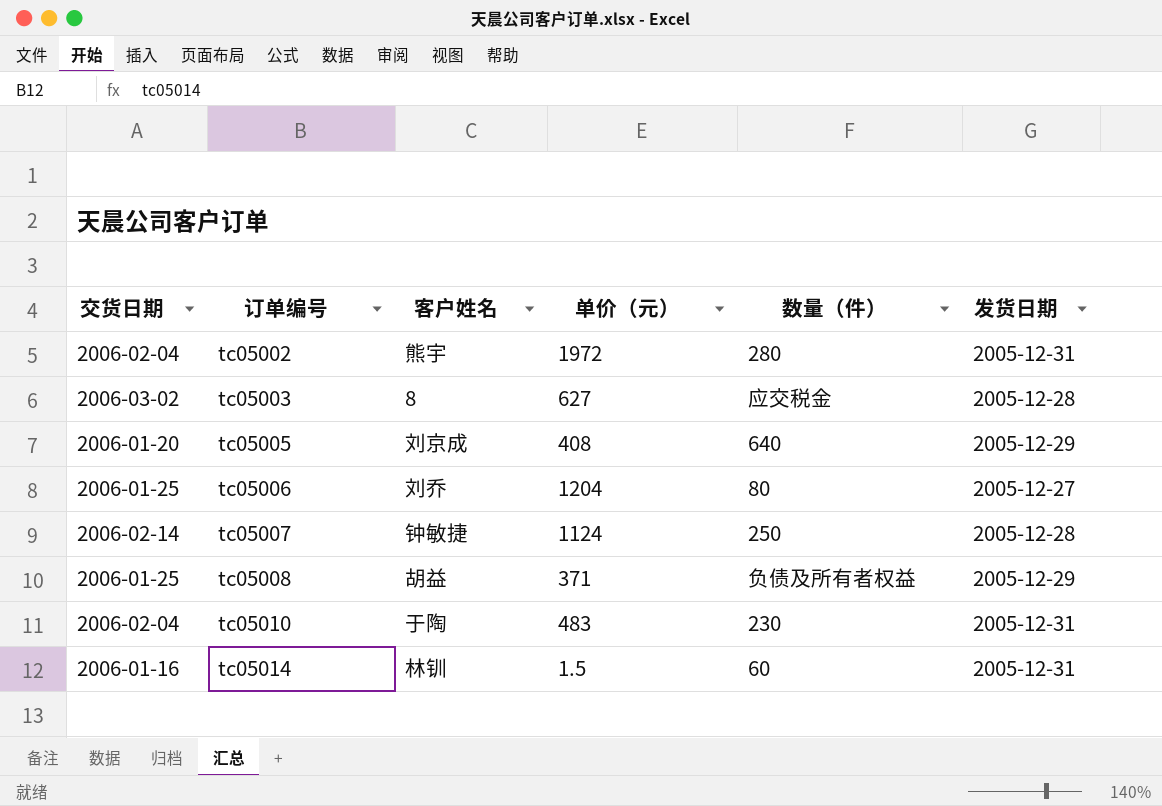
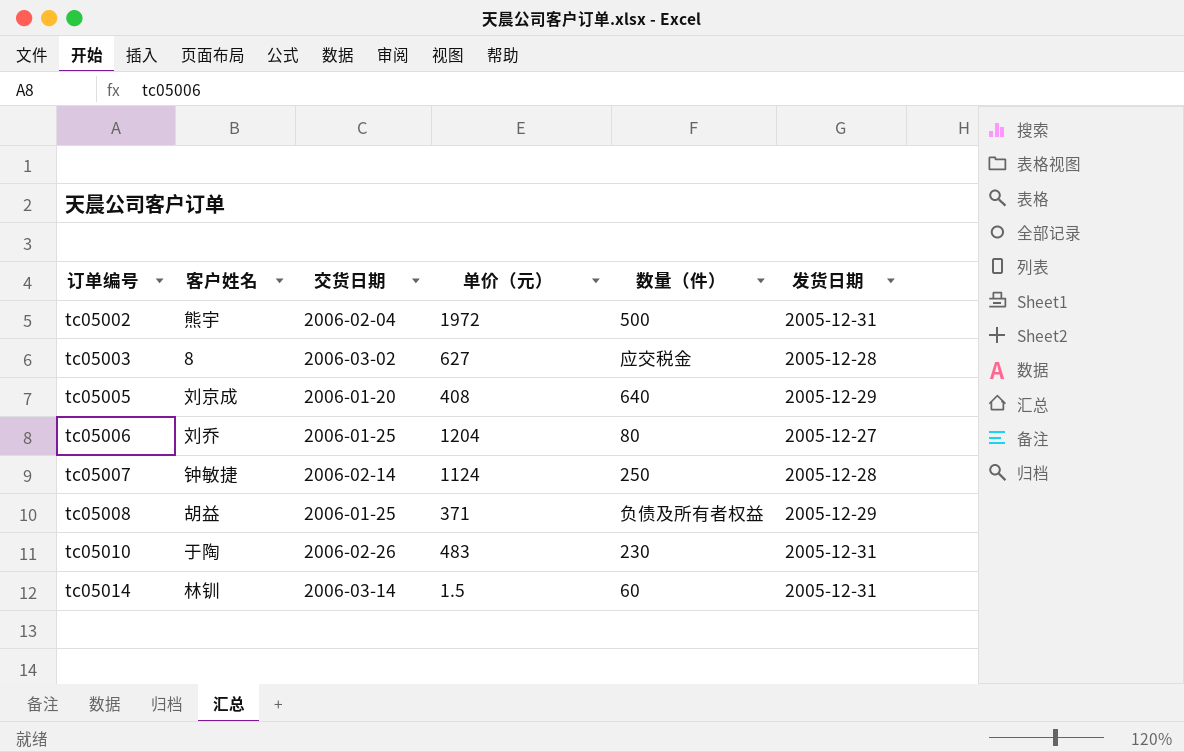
column 交货日期 | position: 1 -> 3
tc05002 | 数量（件）: 280 -> 500
tc05010 | 交货日期: 2006-02-04 -> 2006-02-26
tc05014 | 交货日期: 2006-01-16 -> 2006-03-14

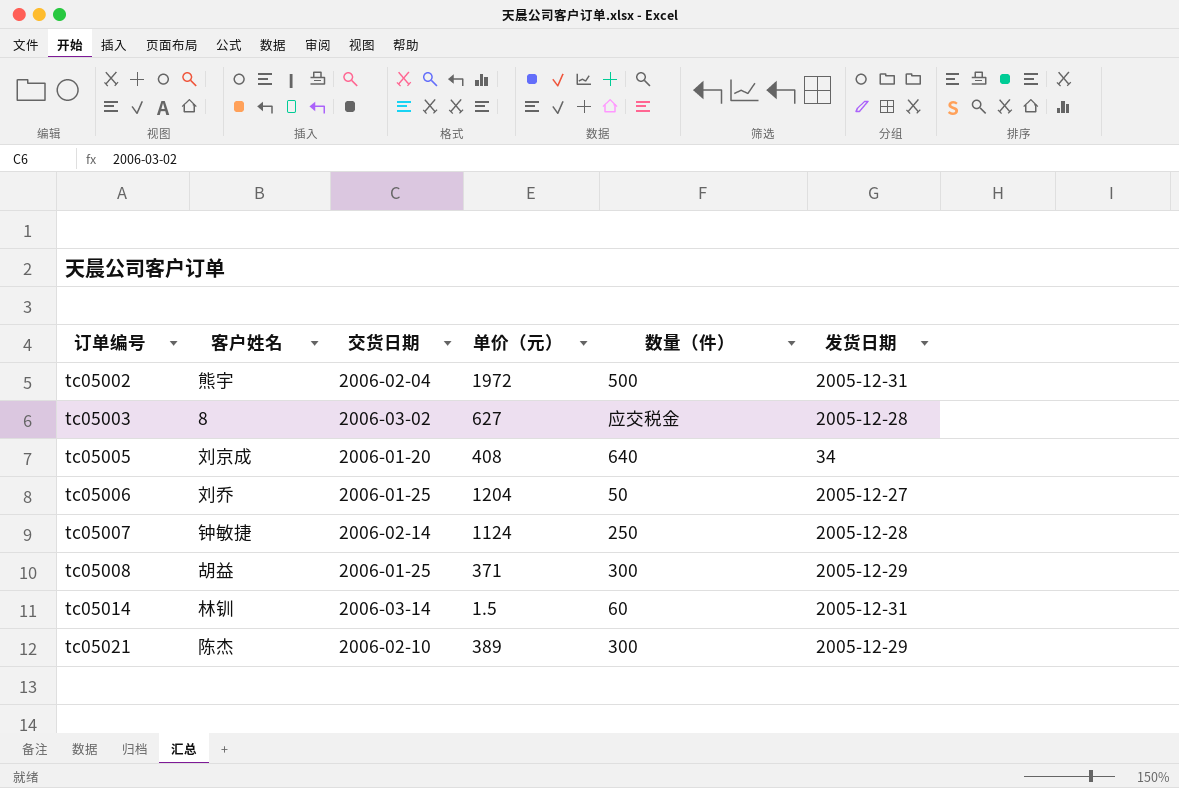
row tc05010: 于陶 | 2006-02-26 | 483 | 230 | 2005-12-31 -> none
tc05005 | 发货日期: 2005-12-29 -> 34
tc05006 | 数量（件）: 80 -> 50
tc05008 | 数量（件）: 负债及所有者权益 -> 300
row tc05021: none -> 陈杰 | 2006-02-10 | 389 | 300 | 2005-12-29

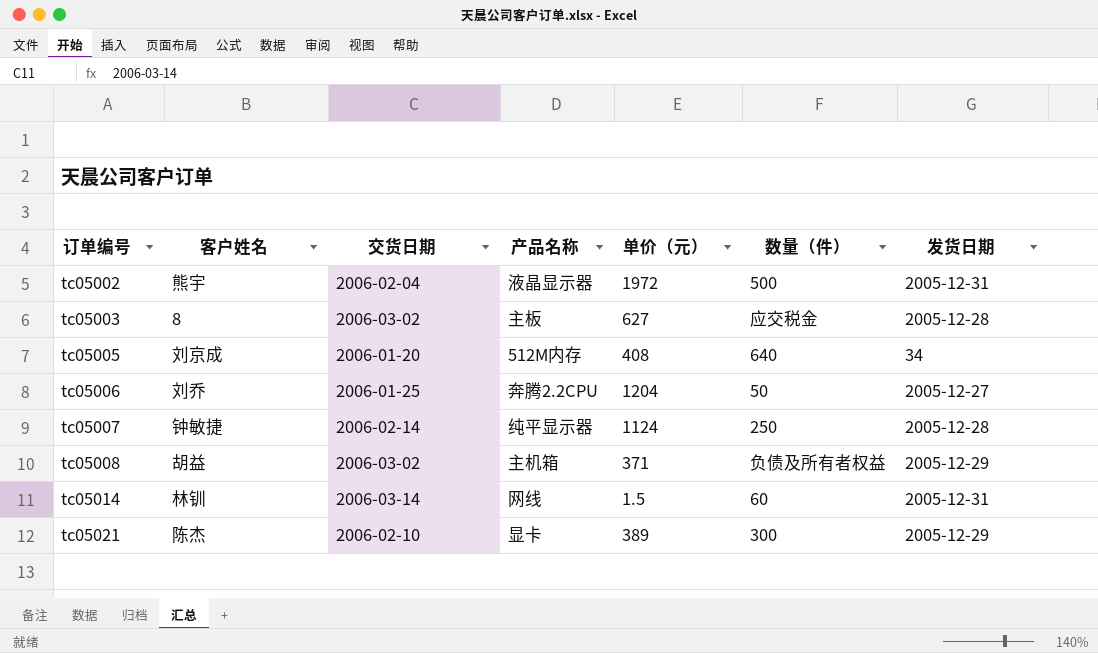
column 产品名称 | position: none -> 4
tc05008 | 交货日期: 2006-01-25 -> 2006-03-02
tc05008 | 数量（件）: 300 -> 负债及所有者权益

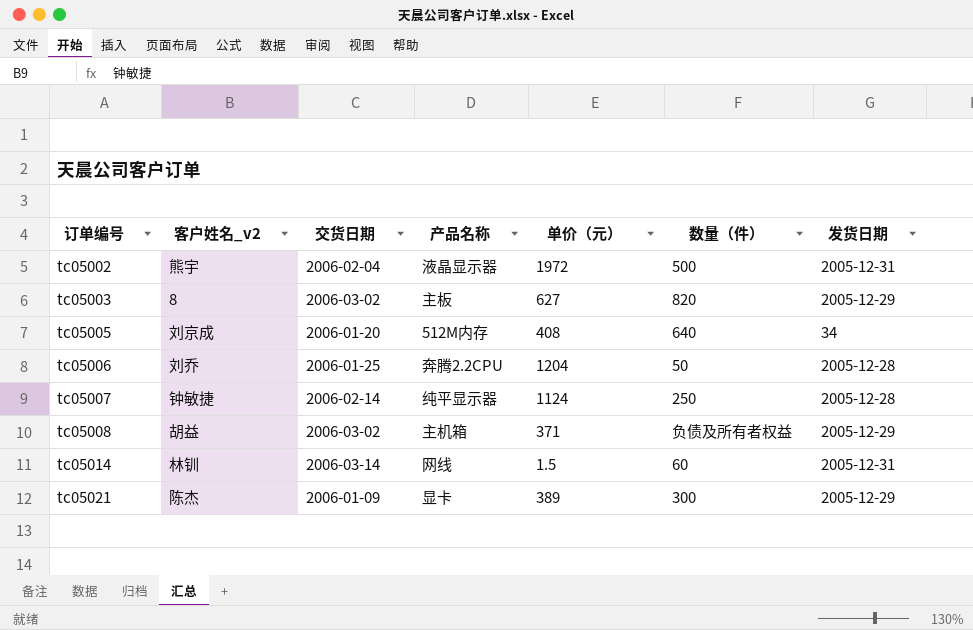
column name: 客户姓名 -> 客户姓名_v2
tc05003 | 数量（件）: 应交税金 -> 820
tc05003 | 发货日期: 2005-12-28 -> 2005-12-29
tc05006 | 发货日期: 2005-12-27 -> 2005-12-28
tc05021 | 交货日期: 2006-02-10 -> 2006-01-09

